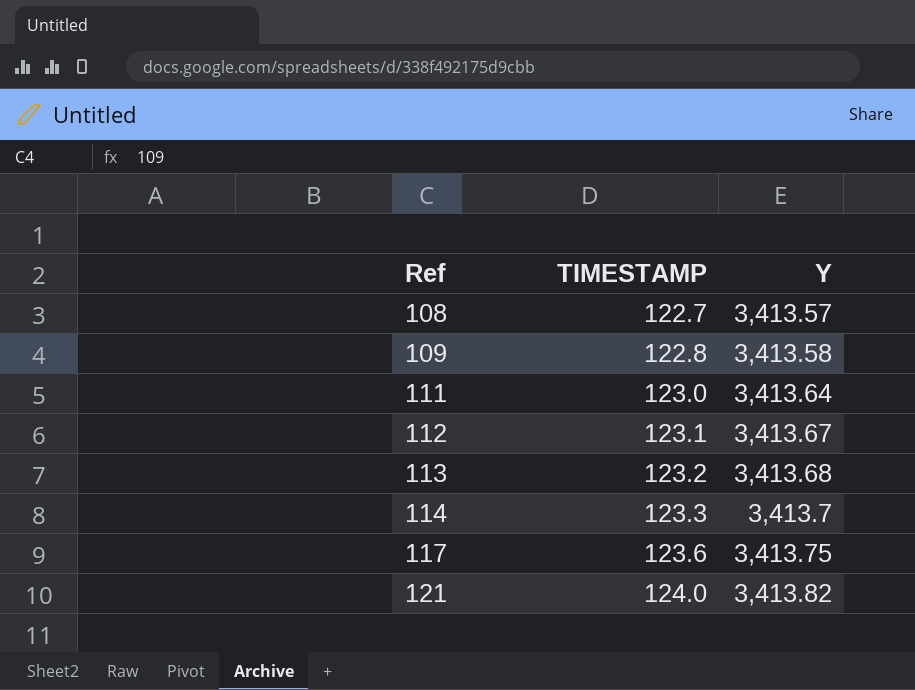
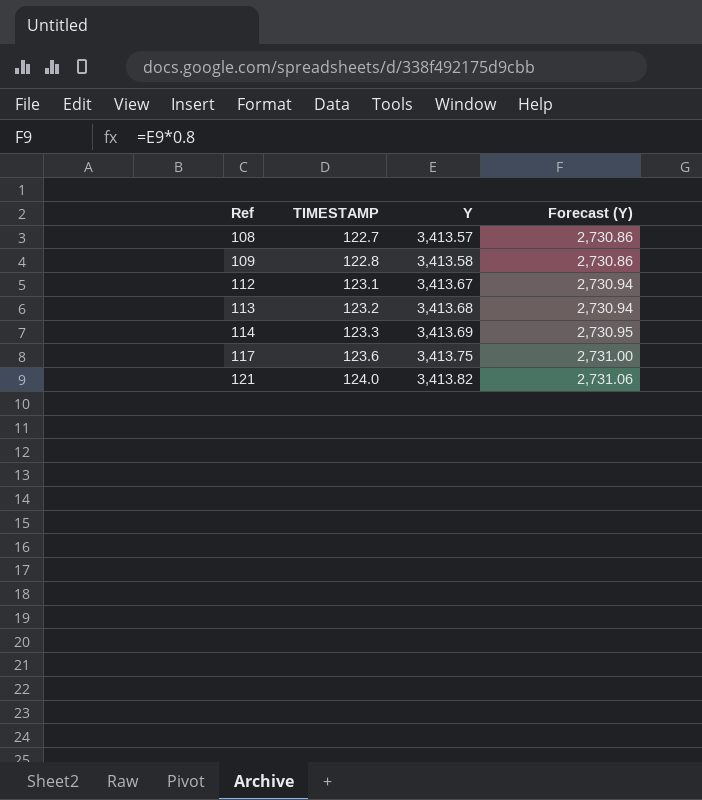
column Forecast (Y) | formula: none -> [Y] * 0.8
row 111: 123.0 | 3,413.64 -> none
114 | Y: 3,413.7 -> 3,413.69

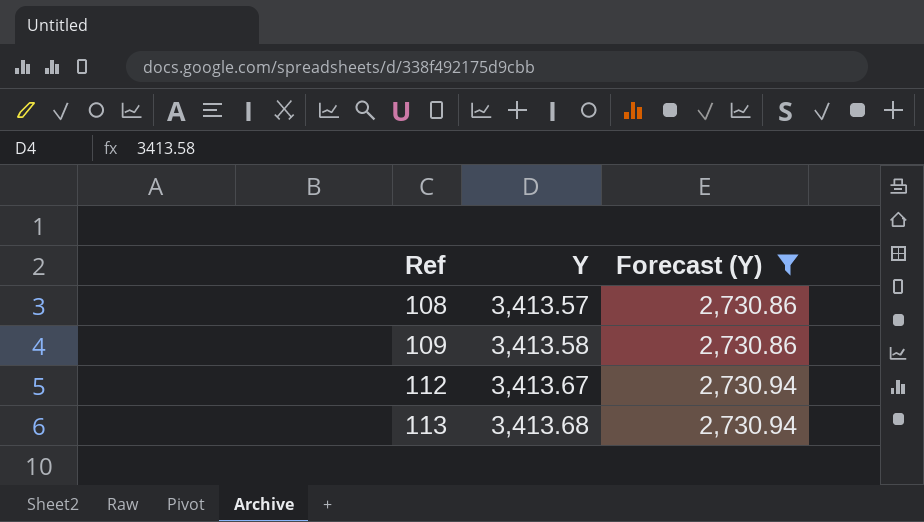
filter: none -> Forecast (Y) <= 2,730.94
column TIMESTAMP | position: 2 -> none

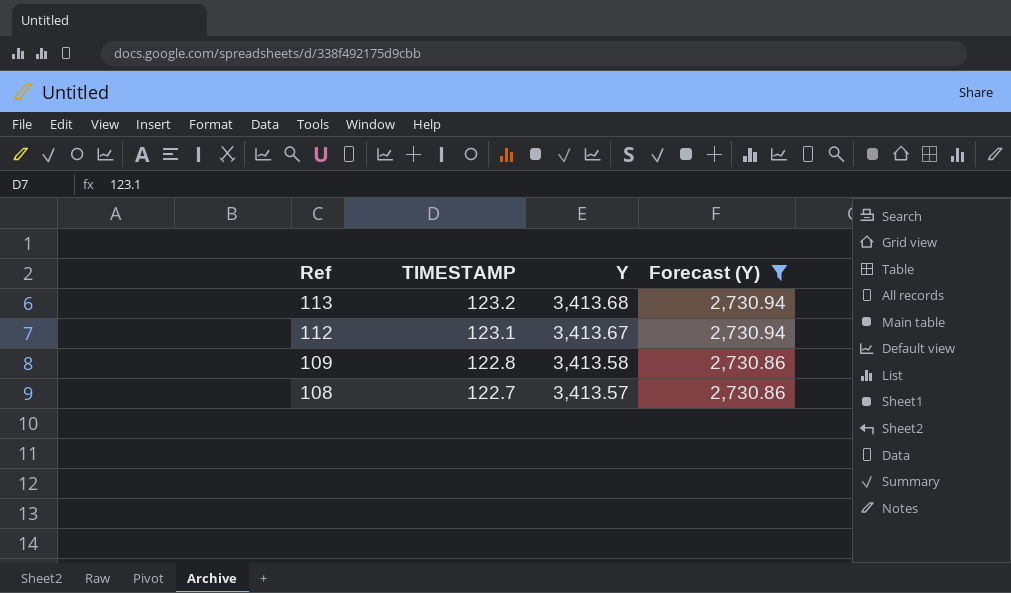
row order: Ref ascending -> Ref descending
column TIMESTAMP | position: none -> 2

